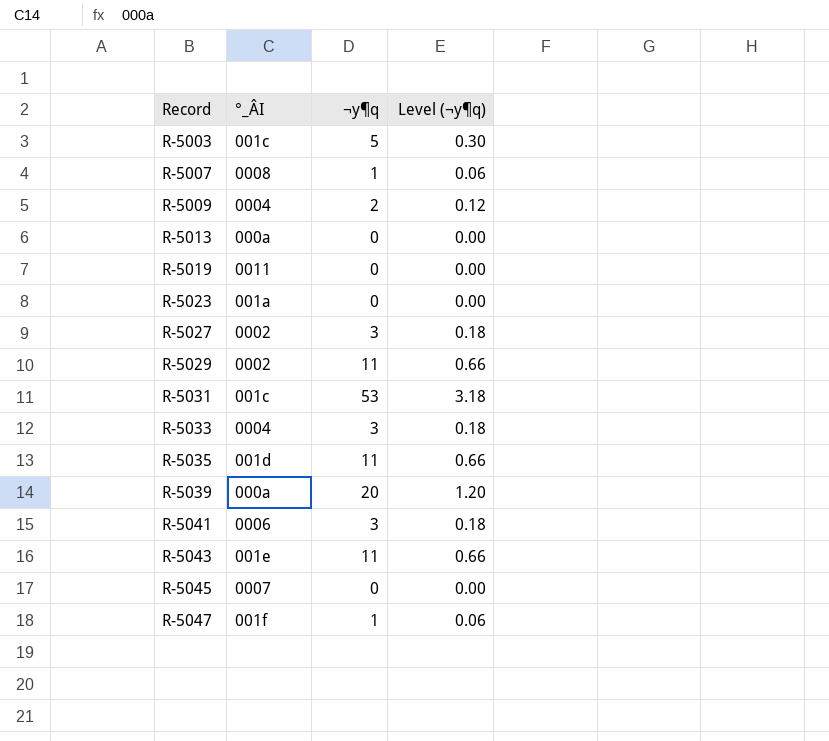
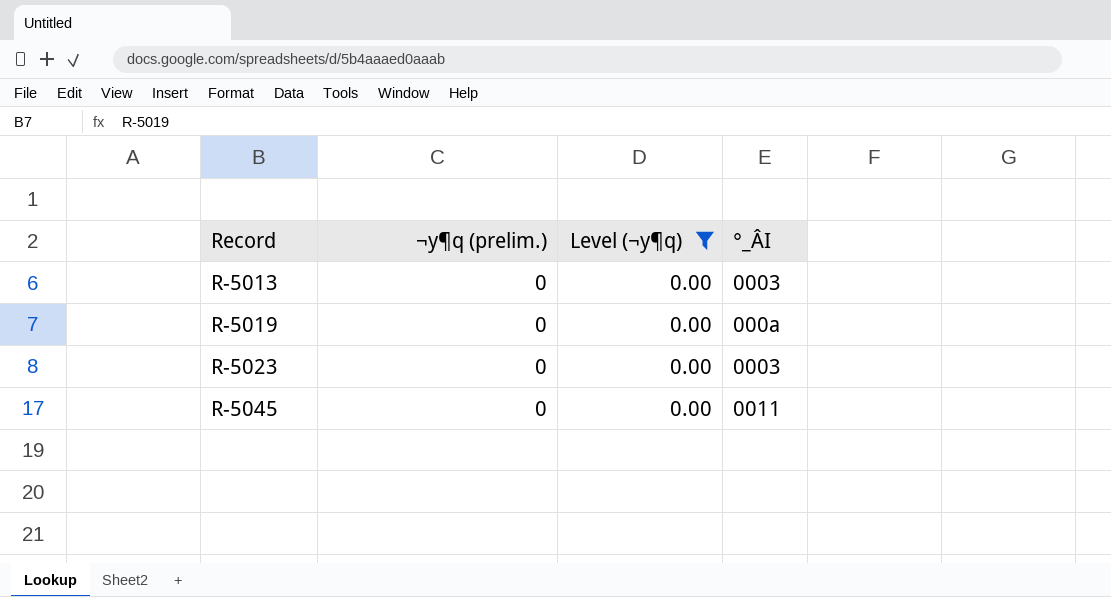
filter: none -> Level (¬y¶q) = 0.00
column name: ¬y¶q -> ¬y¶q (prelim.)
column °_ÂI | position: 2 -> 4
R-5013 | °_ÂI: 000a -> 0003
R-5019 | °_ÂI: 0011 -> 000a
R-5023 | °_ÂI: 001a -> 0003
R-5045 | °_ÂI: 0007 -> 0011

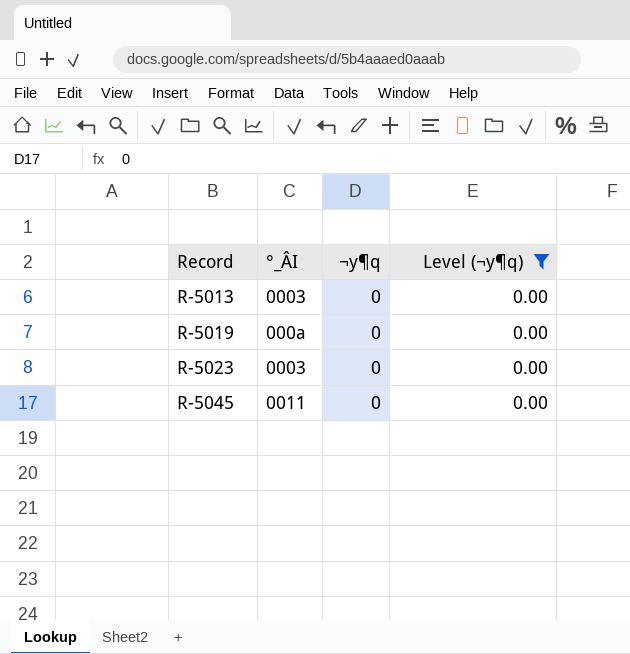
column °_ÂI | position: 4 -> 2
column name: ¬y¶q (prelim.) -> ¬y¶q

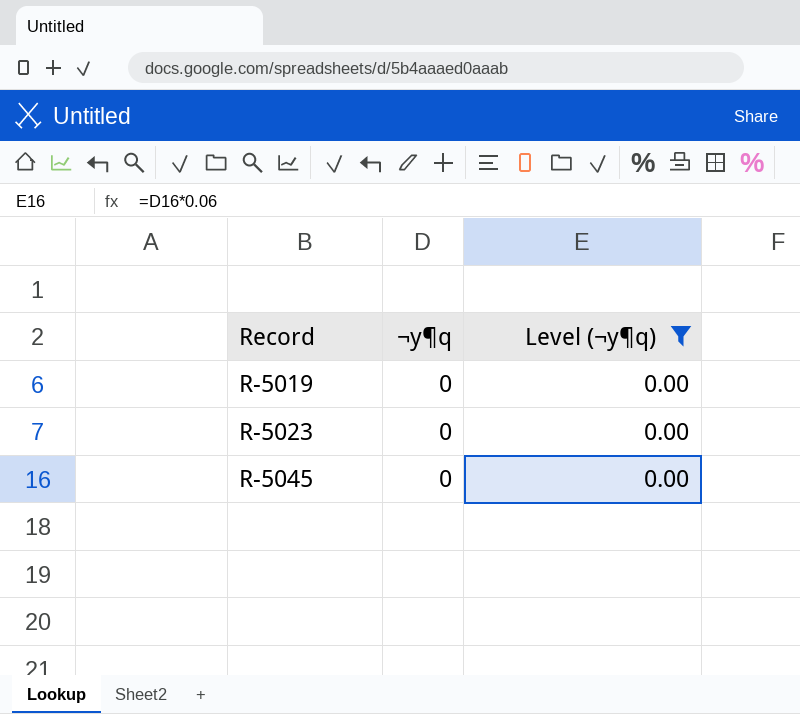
column °_ÂI | position: 2 -> none
row R-5013: 0003 | 0 | 0.00 -> none

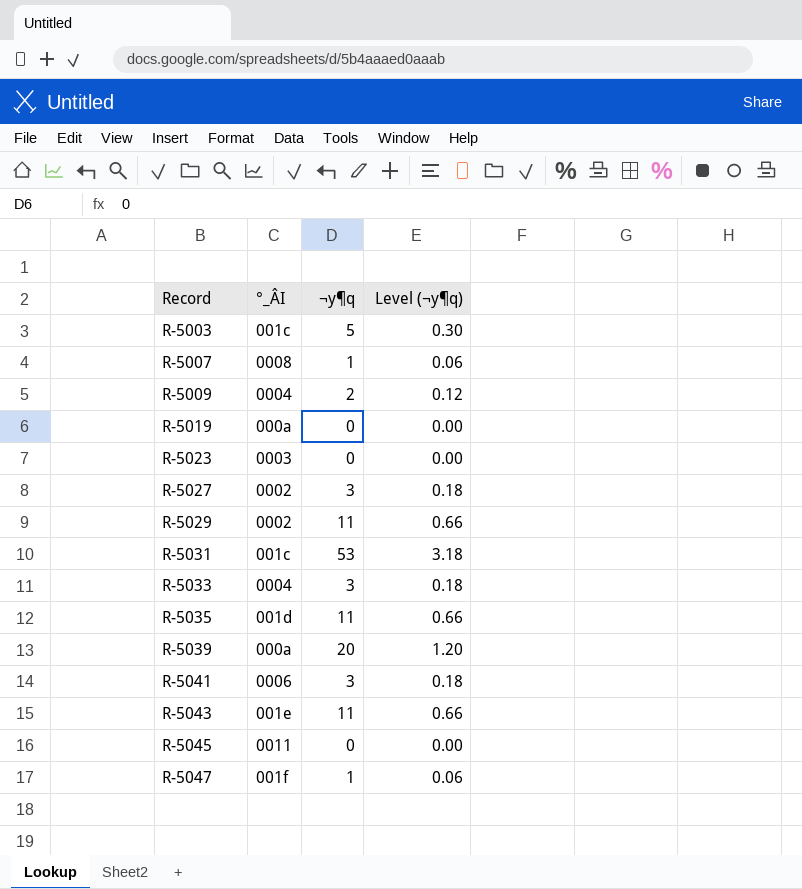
filter: Level (¬y¶q) = 0.00 -> none
column °_ÂI | position: none -> 2

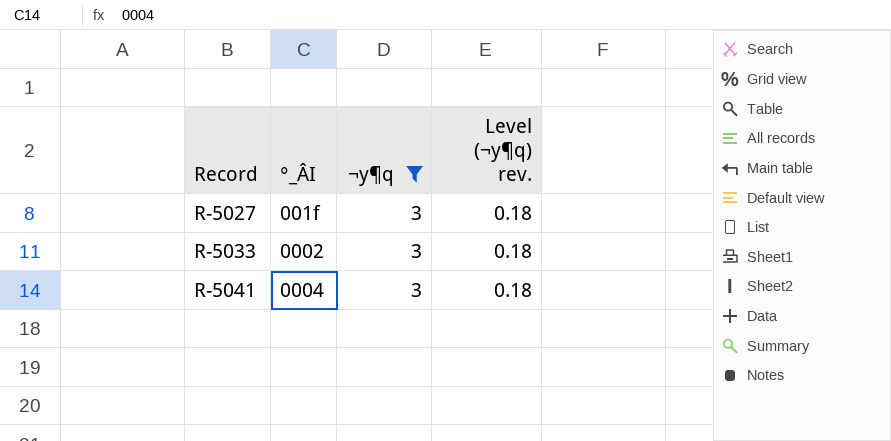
filter: none -> ¬y¶q = 3
column name: Level (¬y¶q) -> Level (¬y¶q) rev.
R-5027 | °_ÂI: 0002 -> 001f
R-5033 | °_ÂI: 0004 -> 0002
R-5041 | °_ÂI: 0006 -> 0004

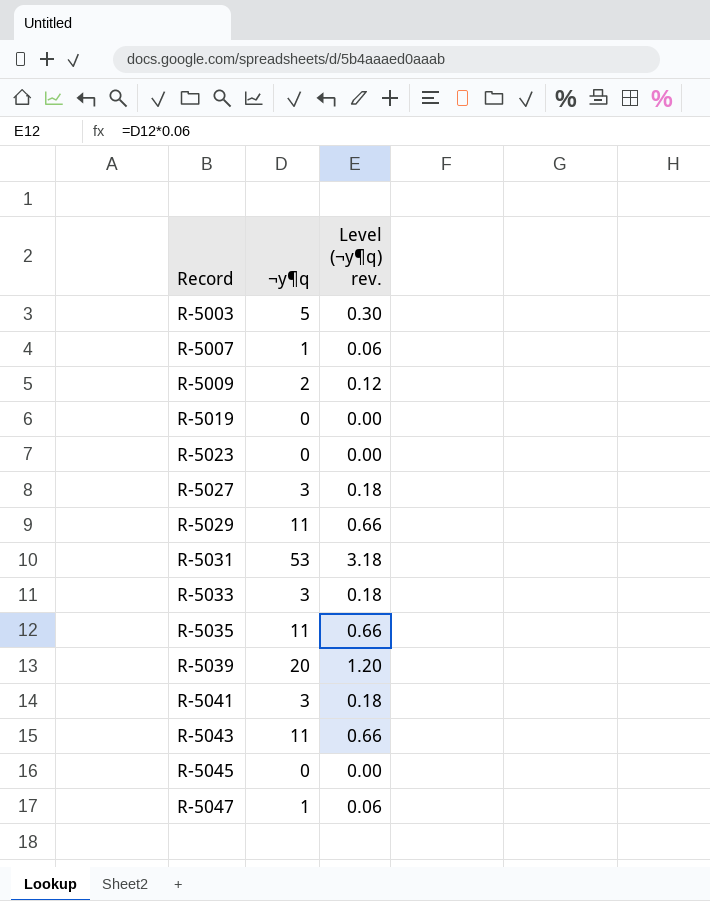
filter: ¬y¶q = 3 -> none
column °_ÂI | position: 2 -> none

